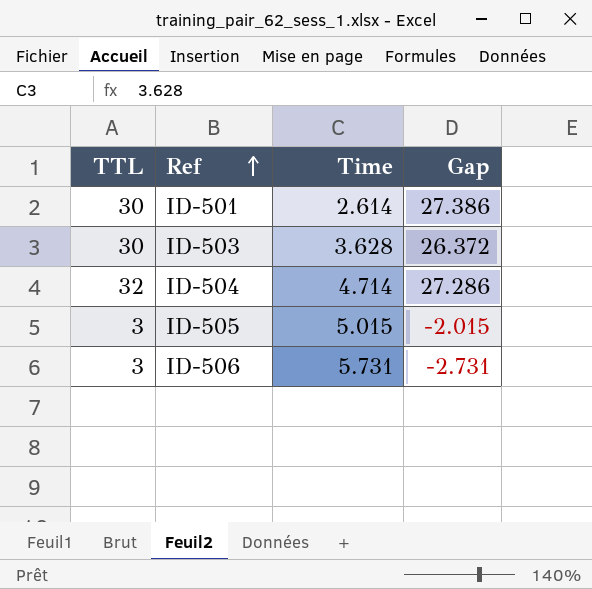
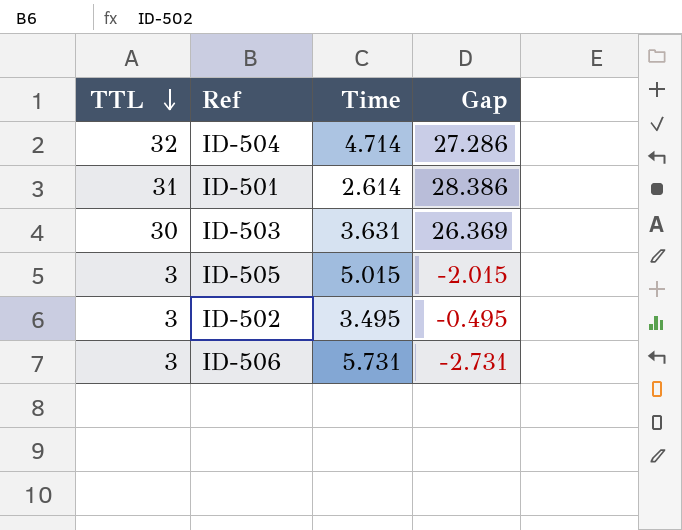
row order: Ref ascending -> TTL descending
ID-501 | TTL: 30 -> 31
ID-501 | Gap: 27.386 -> 28.386
ID-503 | Time: 3.628 -> 3.631
ID-503 | Gap: 26.372 -> 26.369
row ID-502: none -> 3 | 3.495 | -0.495

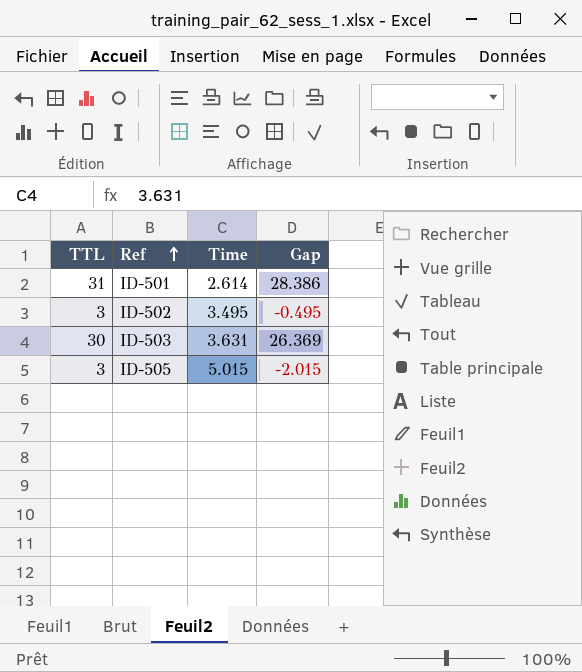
row order: TTL descending -> Ref ascending
row ID-504: 32 | 4.714 | 27.286 -> none
row ID-506: 3 | 5.731 | -2.731 -> none

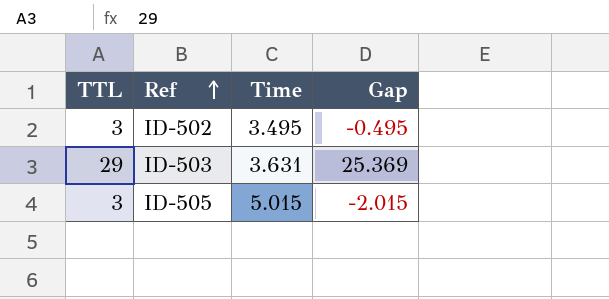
row ID-501: 31 | 2.614 | 28.386 -> none
ID-503 | TTL: 30 -> 29
ID-503 | Gap: 26.369 -> 25.369

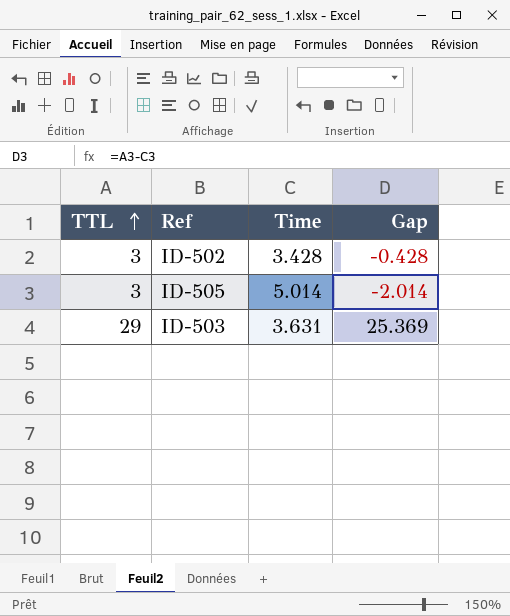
row order: Ref ascending -> TTL ascending
ID-502 | Time: 3.495 -> 3.428
ID-502 | Gap: -0.495 -> -0.428
ID-505 | Time: 5.015 -> 5.014
ID-505 | Gap: -2.015 -> -2.014

